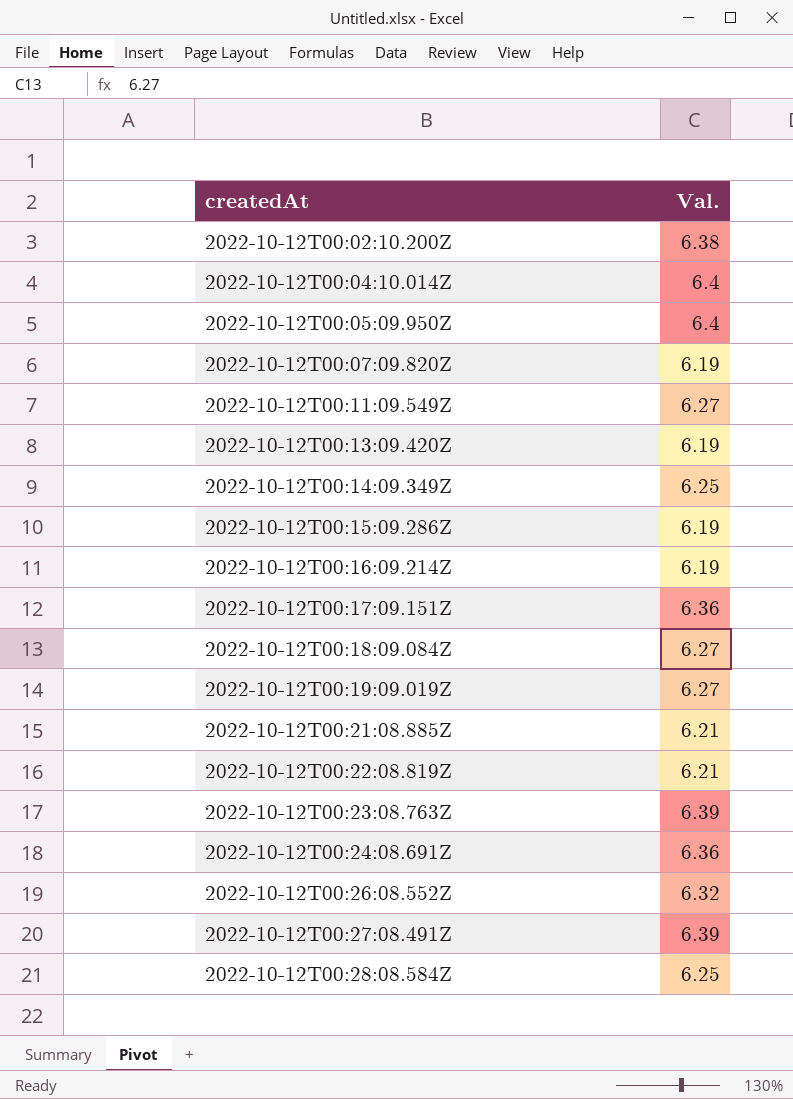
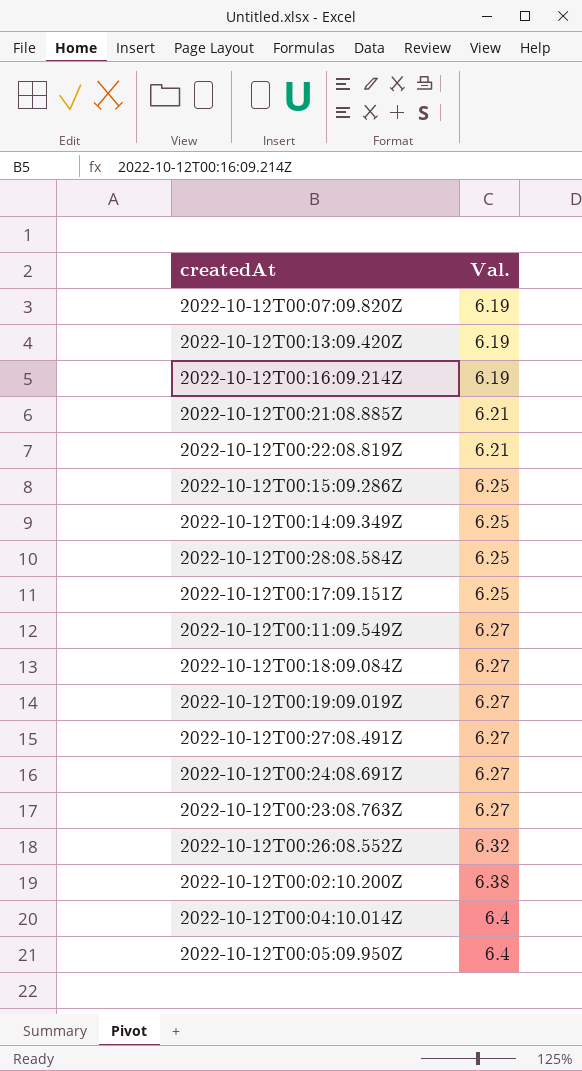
row order: createdAt ascending -> Val. ascending
2022-10-12T00:15:09.286Z | Val.: 6.19 -> 6.25
2022-10-12T00:17:09.151Z | Val.: 6.36 -> 6.25
2022-10-12T00:27:08.491Z | Val.: 6.39 -> 6.27
2022-10-12T00:24:08.691Z | Val.: 6.36 -> 6.27
2022-10-12T00:23:08.763Z | Val.: 6.39 -> 6.27

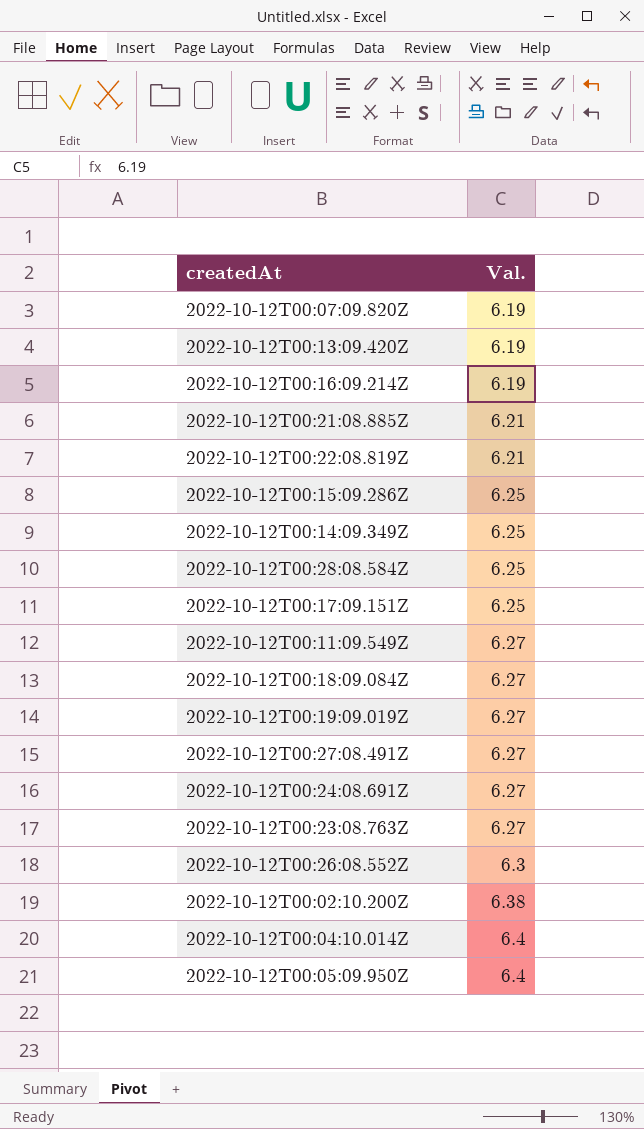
2022-10-12T00:26:08.552Z | Val.: 6.32 -> 6.3

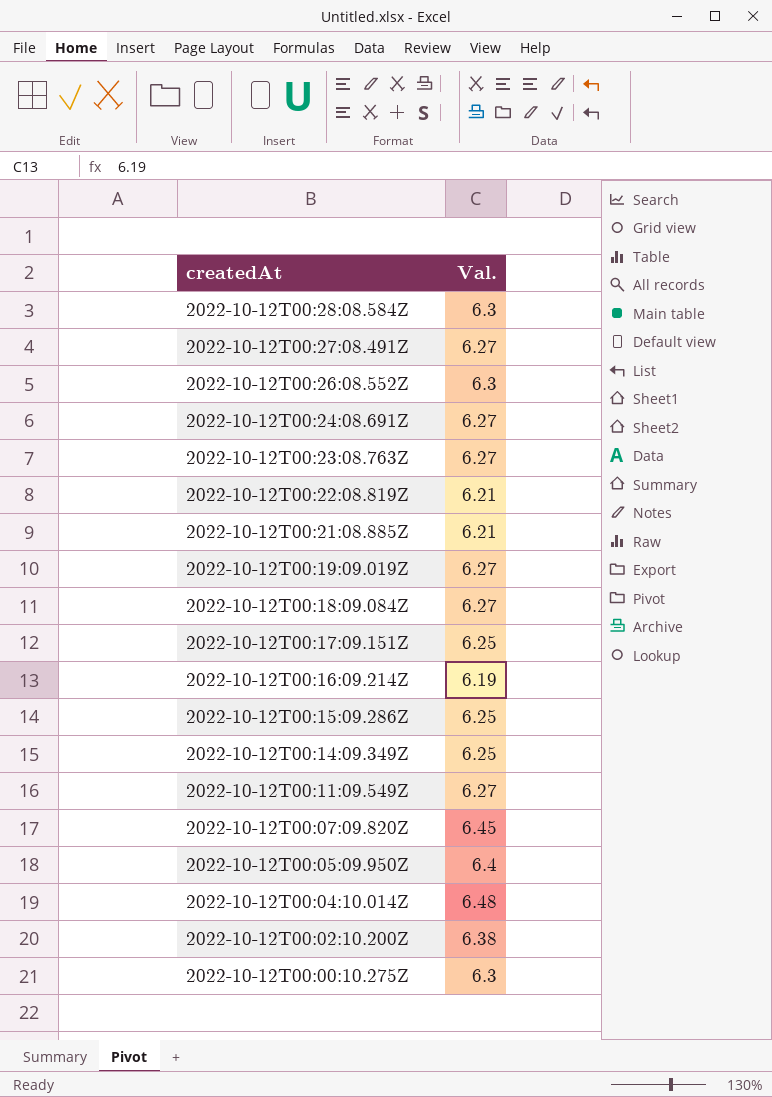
row order: Val. ascending -> createdAt descending
row 2022-10-12T00:13:09.420Z: 6.19 -> none
2022-10-12T00:28:08.584Z | Val.: 6.25 -> 6.3
2022-10-12T00:07:09.820Z | Val.: 6.19 -> 6.45
2022-10-12T00:04:10.014Z | Val.: 6.4 -> 6.48
row 2022-10-12T00:00:10.275Z: none -> 6.3

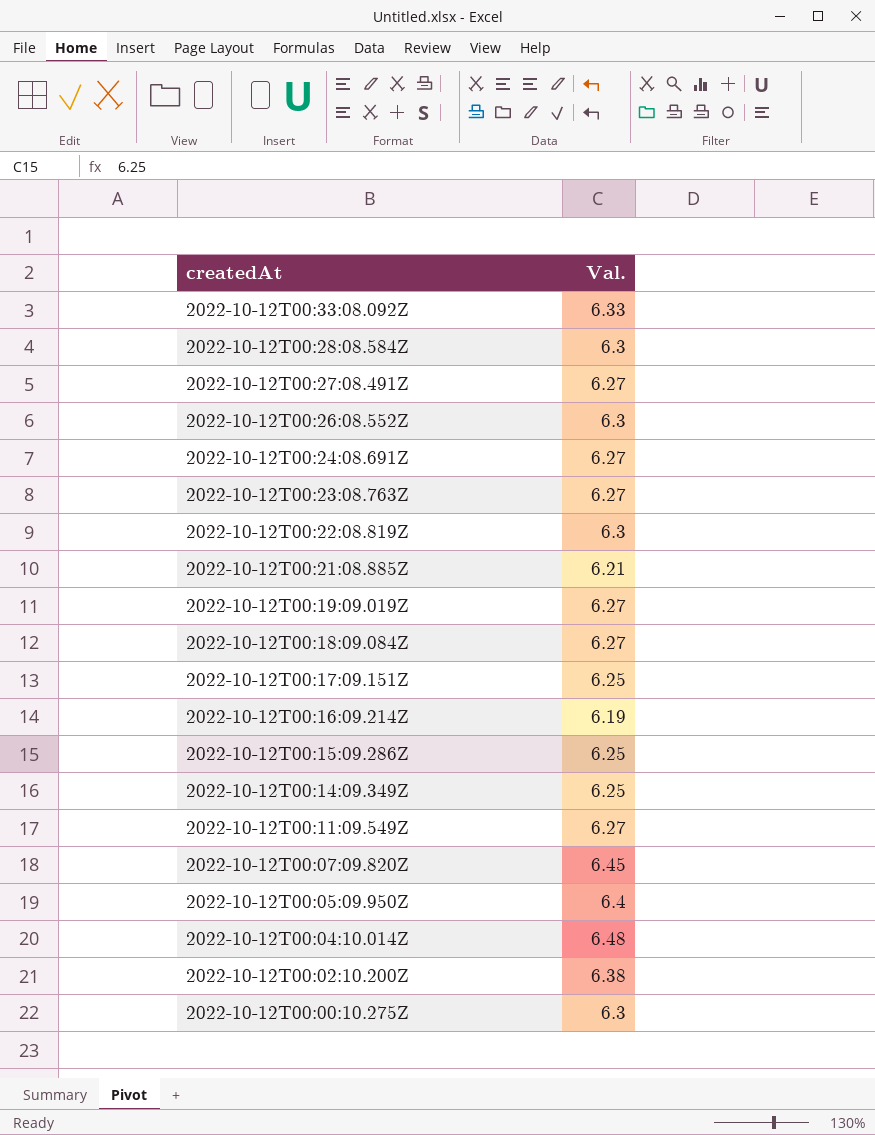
row 2022-10-12T00:33:08.092Z: none -> 6.33
2022-10-12T00:22:08.819Z | Val.: 6.21 -> 6.3

